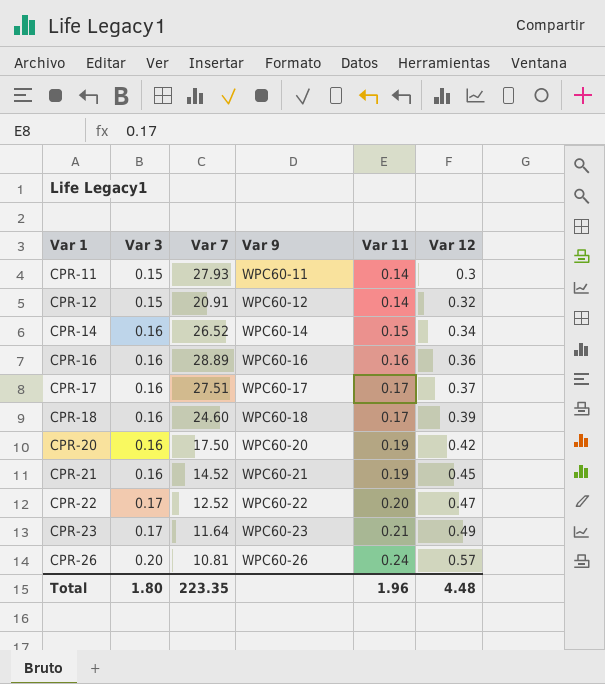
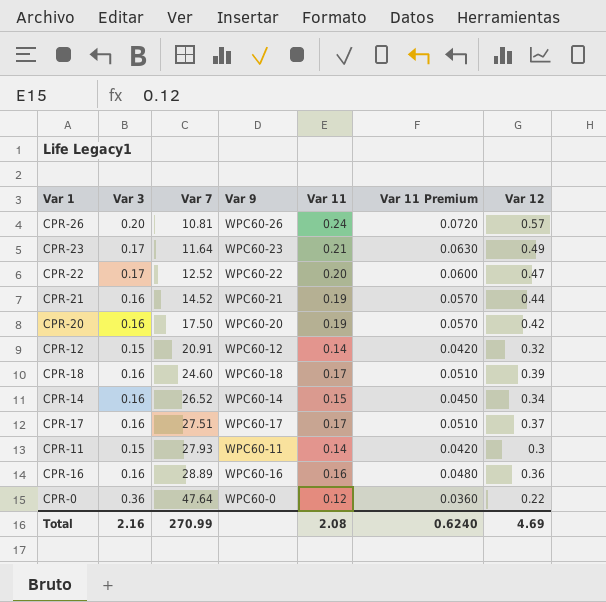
row order: Var 1 ascending -> Var 7 ascending
column Var 11 Premium | formula: none -> [Var 11] * 0.3
CPR-21 | Var 12: 0.45 -> 0.44
row CPR-0: none -> 0.36 | 47.64 | WPC60-0 | 0.12 | 0.0360 | 0.22
Total | Var 3: 1.80 -> 2.16
Total | Var 7: 223.35 -> 270.99
Total | Var 11: 1.96 -> 2.08
Total | Var 12: 4.48 -> 4.69

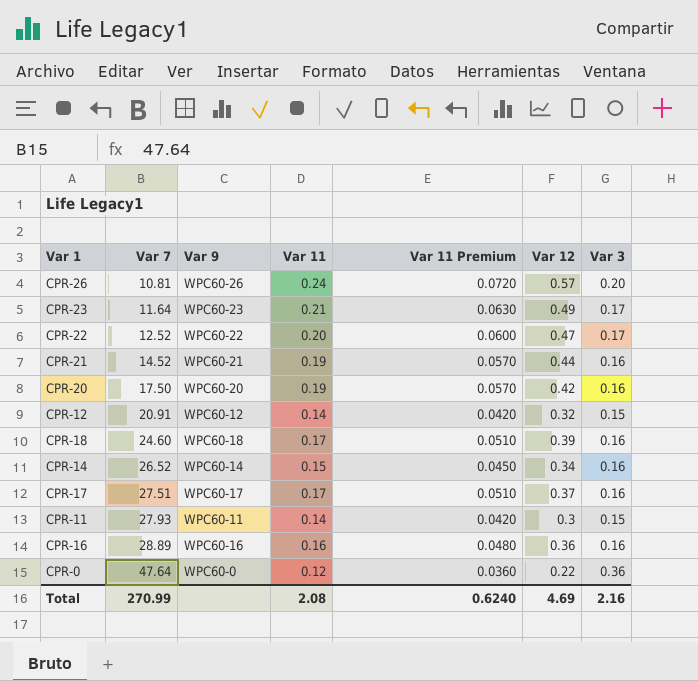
column Var 3 | position: 2 -> 7

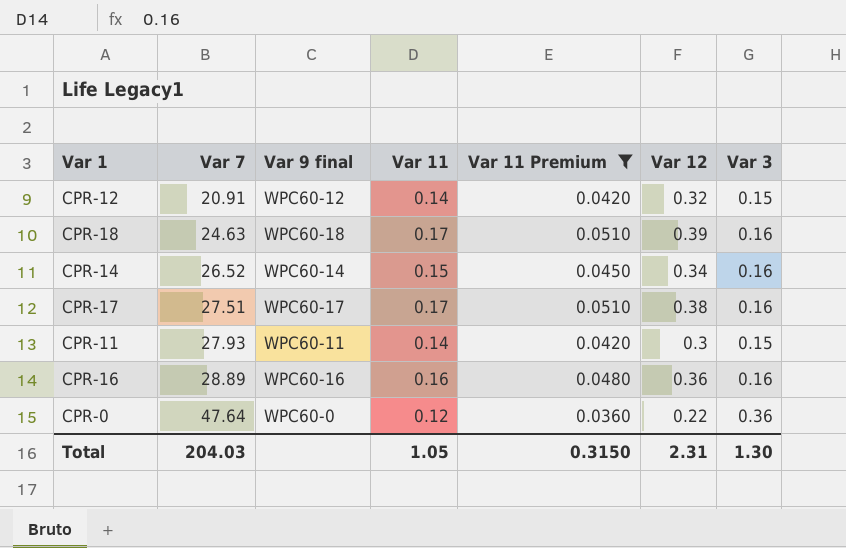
filter: none -> Var 11 Premium <= 0.0510
column name: Var 9 -> Var 9 final
CPR-18 | Var 7: 24.60 -> 24.63
CPR-17 | Var 12: 0.37 -> 0.38
Total | Var 7: 270.99 -> 204.03
Total | Var 11: 2.08 -> 1.05
Total | Var 11 Premium: 0.6240 -> 0.3150
Total | Var 12: 4.69 -> 2.31
Total | Var 3: 2.16 -> 1.30

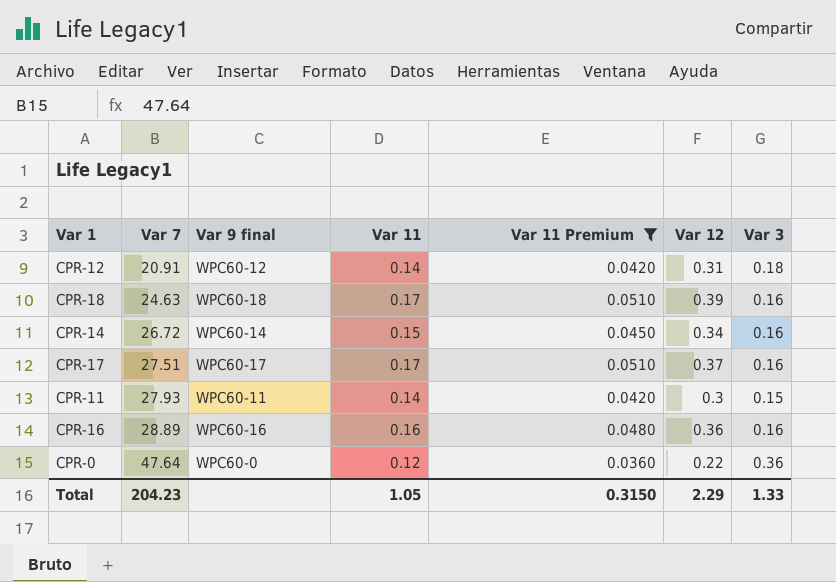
CPR-12 | Var 12: 0.32 -> 0.31
CPR-12 | Var 3: 0.15 -> 0.18
CPR-14 | Var 7: 26.52 -> 26.72
CPR-17 | Var 12: 0.38 -> 0.37
Total | Var 7: 204.03 -> 204.23
Total | Var 12: 2.31 -> 2.29
Total | Var 3: 1.30 -> 1.33

